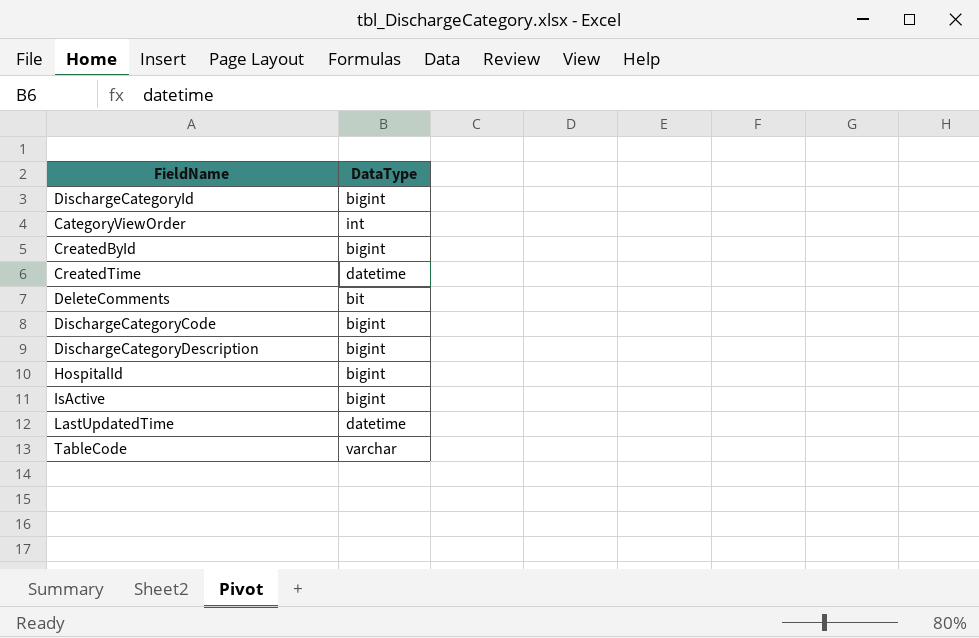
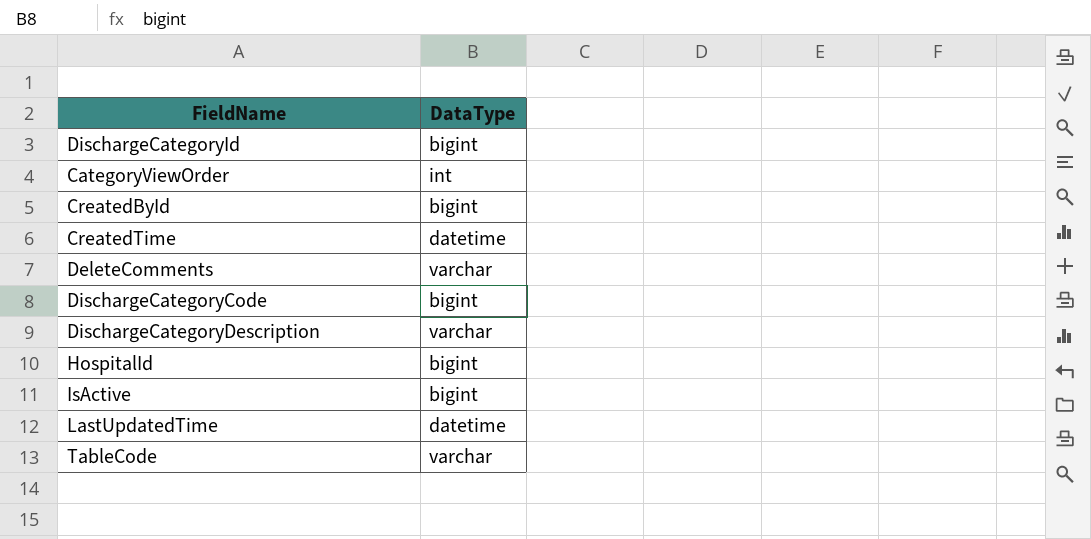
DeleteComments | DataType: bit -> varchar
DischargeCategoryDescription | DataType: bigint -> varchar

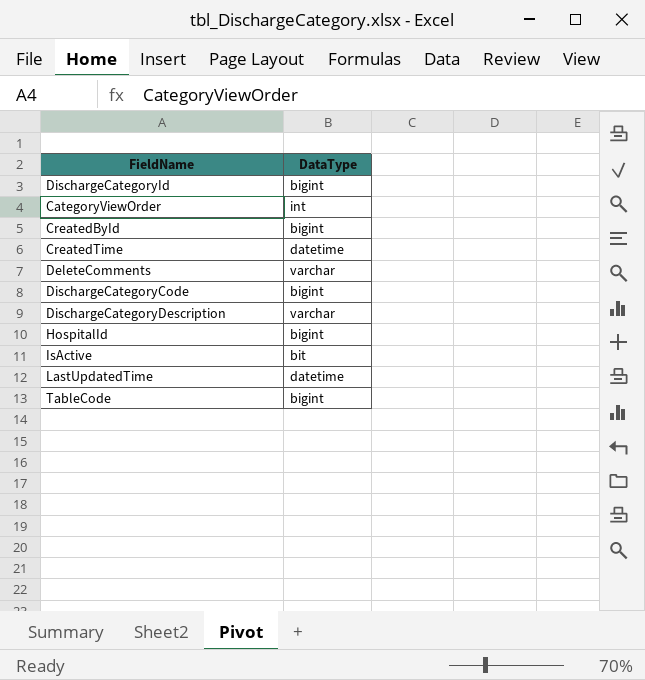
IsActive | DataType: bigint -> bit
TableCode | DataType: varchar -> bigint

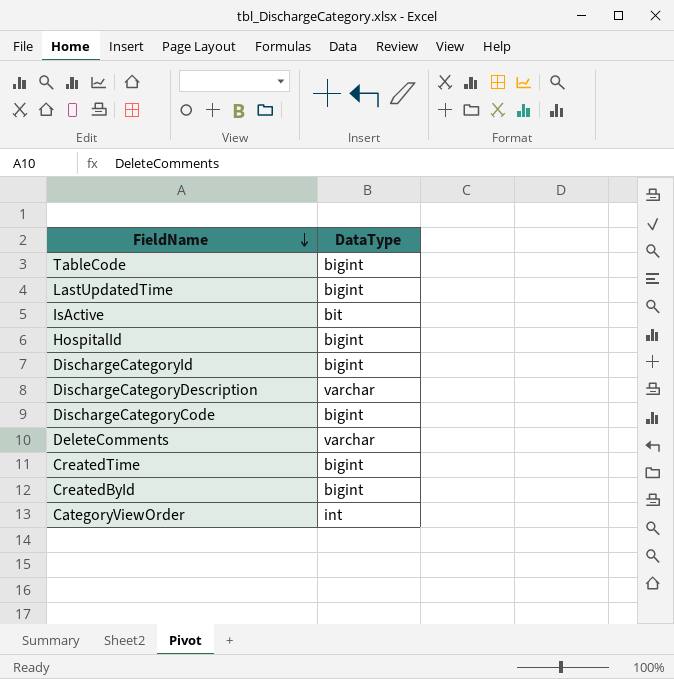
row order: none -> FieldName descending
LastUpdatedTime | DataType: datetime -> bigint
CreatedTime | DataType: datetime -> bigint

